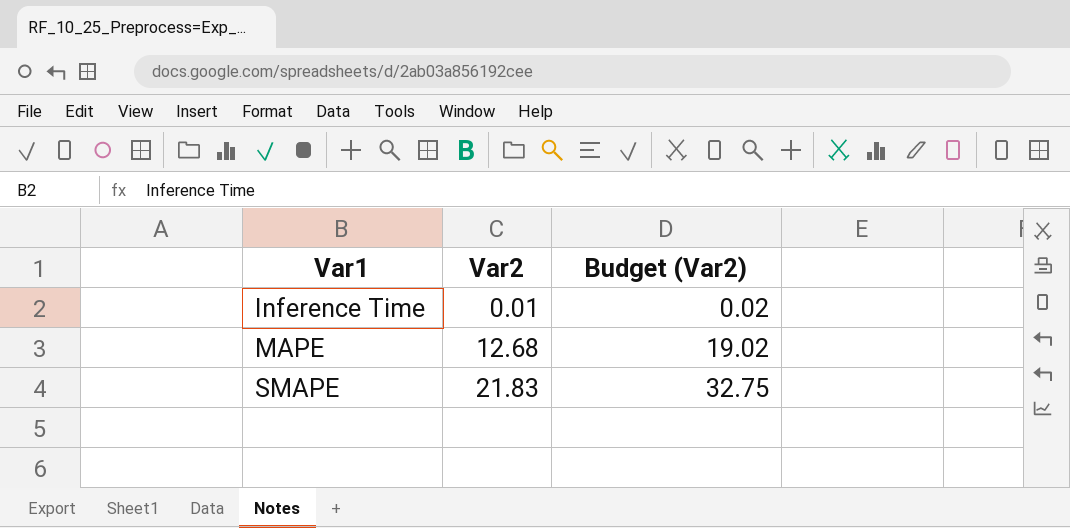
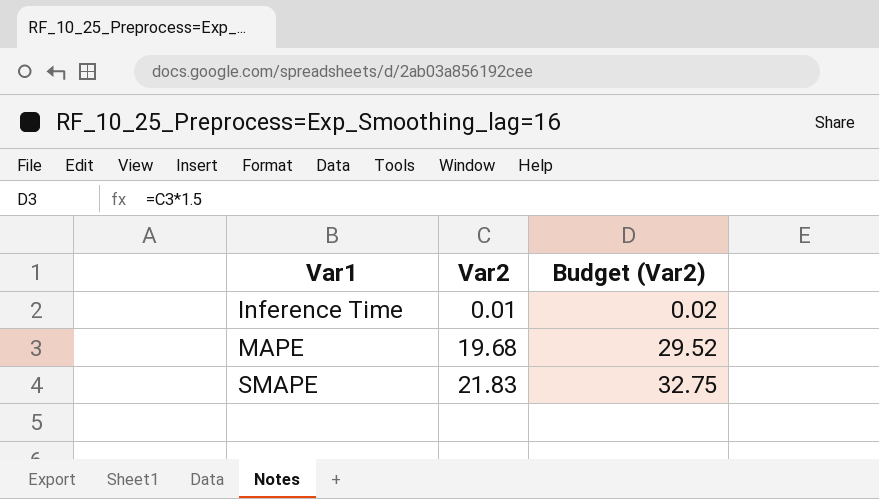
MAPE | Var2: 12.68 -> 19.68
MAPE | Budget (Var2): 19.02 -> 29.52

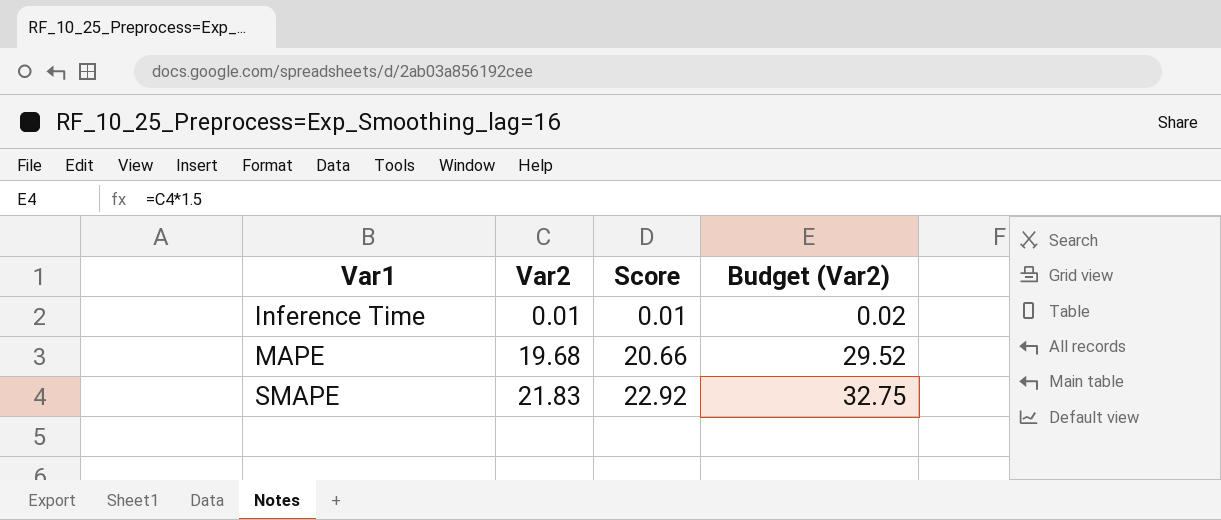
column Score | formula: none -> [Var2] * 1.05

